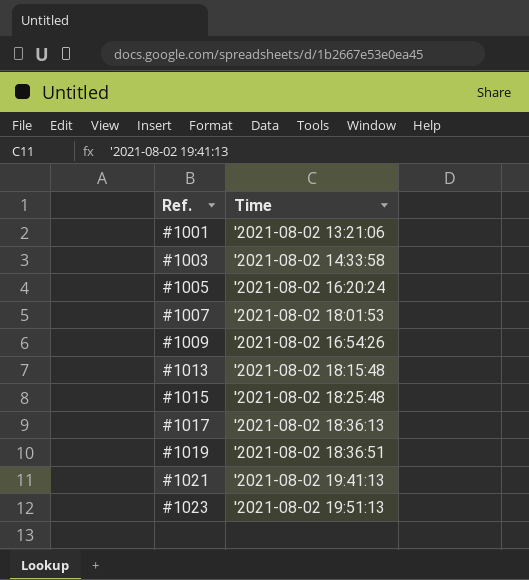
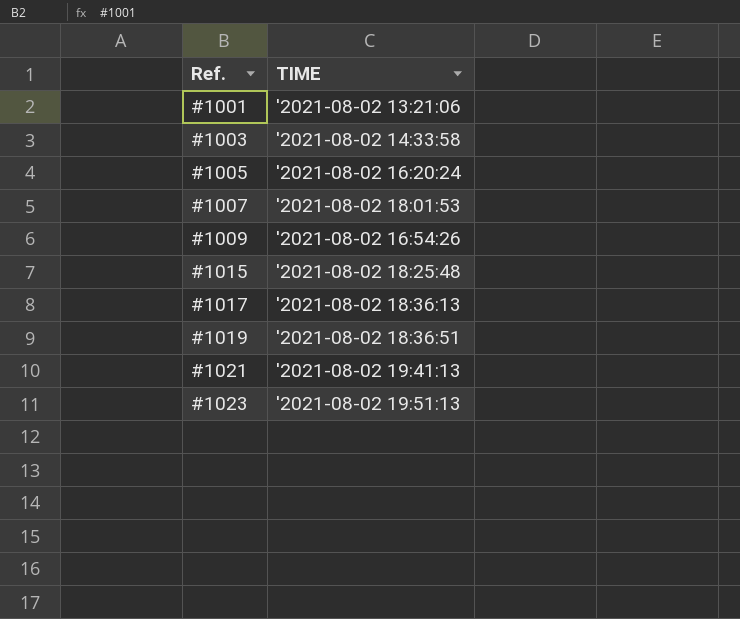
column name: Time -> TIME
row #1013: '2021-08-02 18:15:48 -> none

